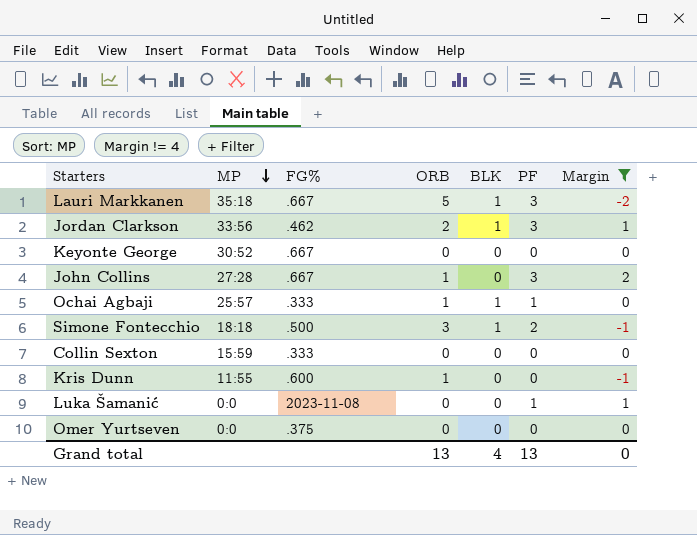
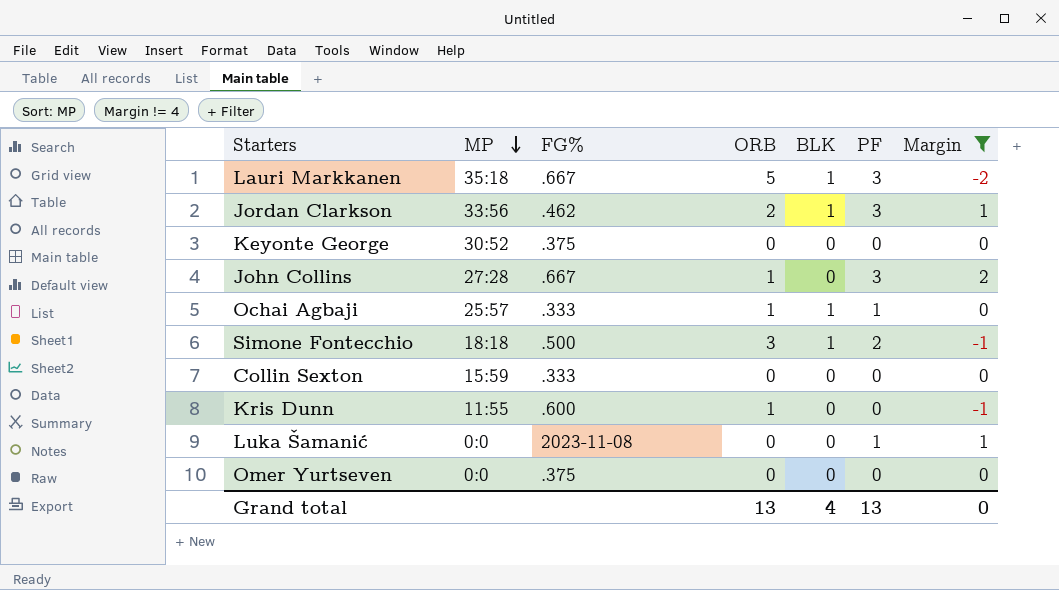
Keyonte George | FG%: .667 -> .375

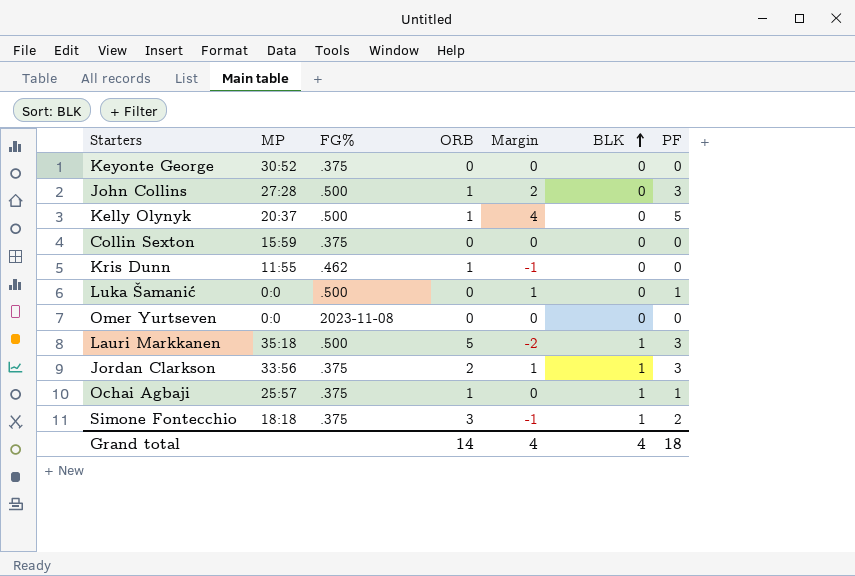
filter: Margin != 4 -> none
row order: MP descending -> BLK ascending
column Margin | position: 7 -> 5
John Collins | FG%: .667 -> .500
Collin Sexton | FG%: .333 -> .375
Kris Dunn | FG%: .600 -> .462
Luka Šamanić | FG%: 2023-11-08 -> .500
Omer Yurtseven | FG%: .375 -> 2023-11-08
Lauri Markkanen | FG%: .667 -> .500
Jordan Clarkson | FG%: .462 -> .375
Ochai Agbaji | FG%: .333 -> .375
Simone Fontecchio | FG%: .500 -> .375
Grand total | ORB: 13 -> 14
Grand total | Margin: 0 -> 4
Grand total | PF: 13 -> 18

